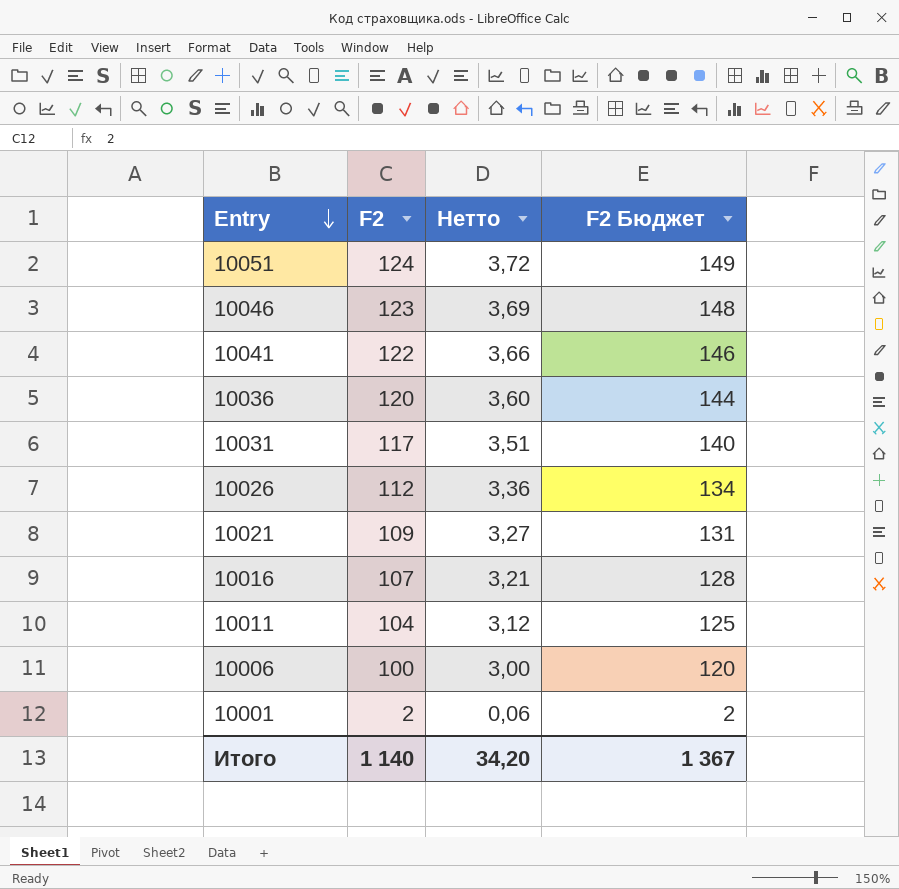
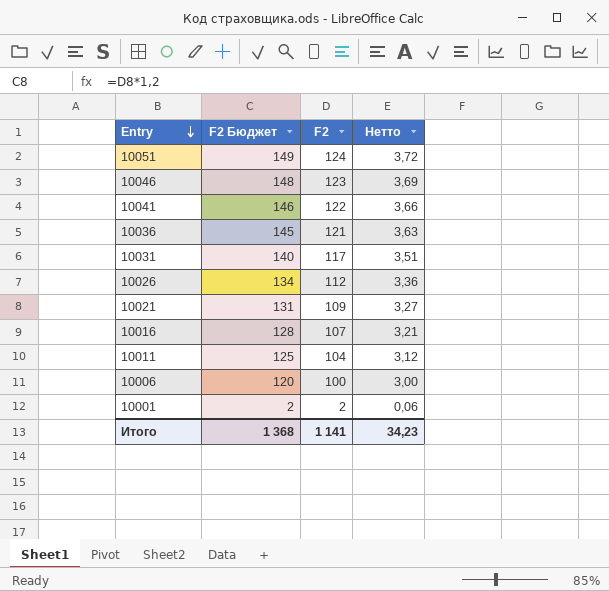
column F2 Бюджет | position: 4 -> 2
10036 | F2 Бюджет: 144 -> 145
10036 | F2: 120 -> 121
10036 | Нетто: 3,60 -> 3,63
Итого | F2 Бюджет: 1 367 -> 1 368
Итого | F2: 1 140 -> 1 141
Итого | Нетто: 34,20 -> 34,23

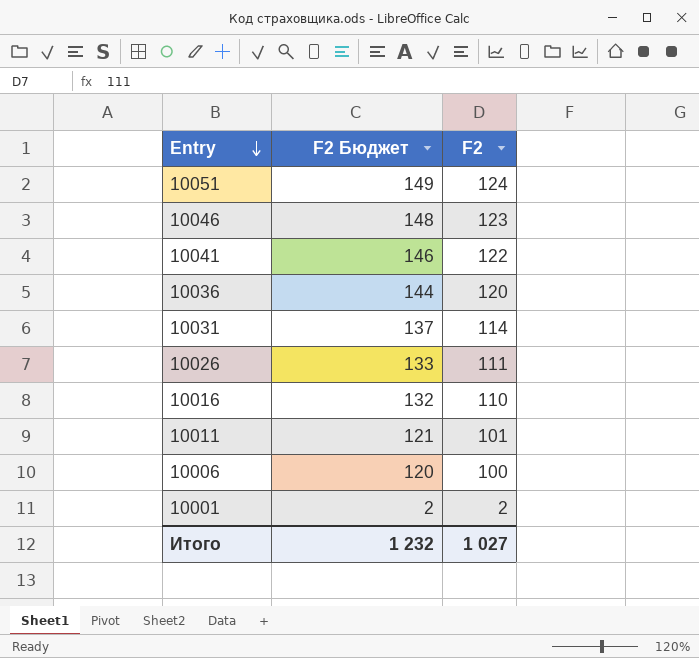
column Нетто | formula: [F2] * 0,03 -> none
row 10021: 131 | 109 | 3,27 -> none
10036 | F2 Бюджет: 145 -> 144
10036 | F2: 121 -> 120
10031 | F2 Бюджет: 140 -> 137
10031 | F2: 117 -> 114
10026 | F2 Бюджет: 134 -> 133
10026 | F2: 112 -> 111
10016 | F2 Бюджет: 128 -> 132
10016 | F2: 107 -> 110
10011 | F2 Бюджет: 125 -> 121
10011 | F2: 104 -> 101
Итого | F2 Бюджет: 1 368 -> 1 232
Итого | F2: 1 141 -> 1 027

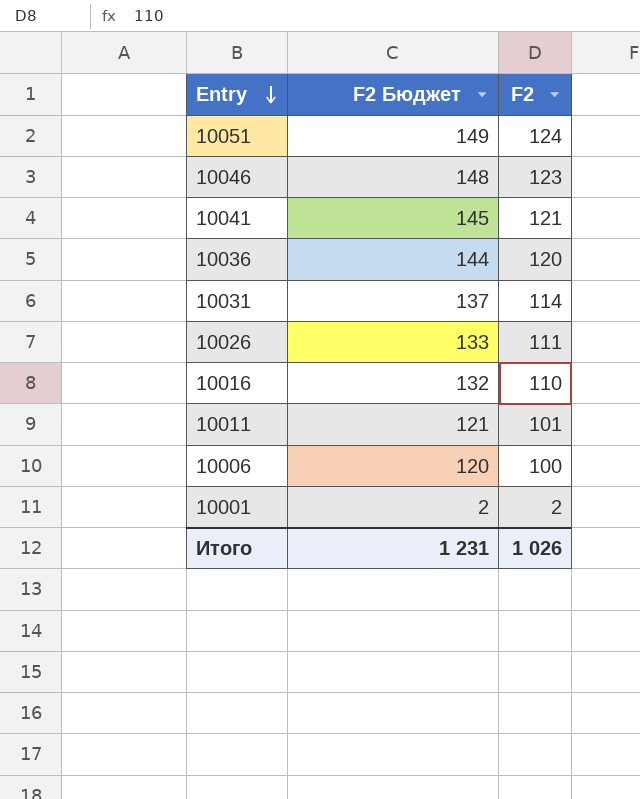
10041 | F2 Бюджет: 146 -> 145
10041 | F2: 122 -> 121
Итого | F2 Бюджет: 1 232 -> 1 231
Итого | F2: 1 027 -> 1 026

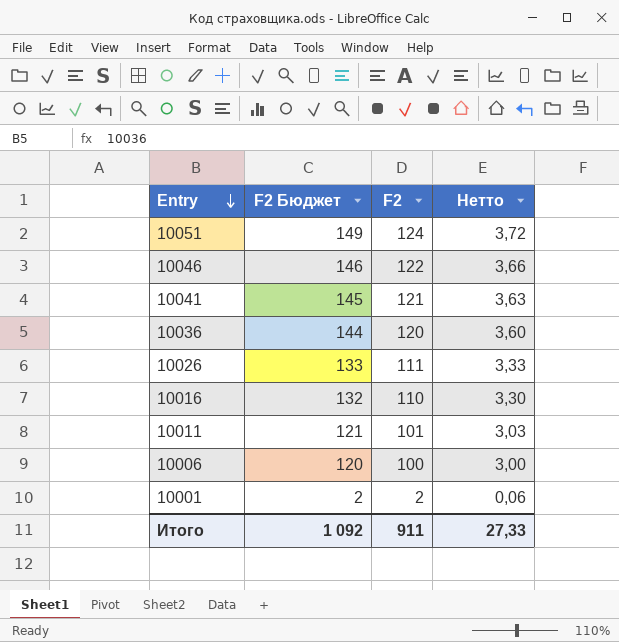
column Нетто | formula: none -> [F2] * 0,03
row 10031: 137 | 114 -> none
10046 | F2 Бюджет: 148 -> 146
10046 | F2: 123 -> 122
Итого | F2 Бюджет: 1 231 -> 1 092
Итого | F2: 1 026 -> 911

